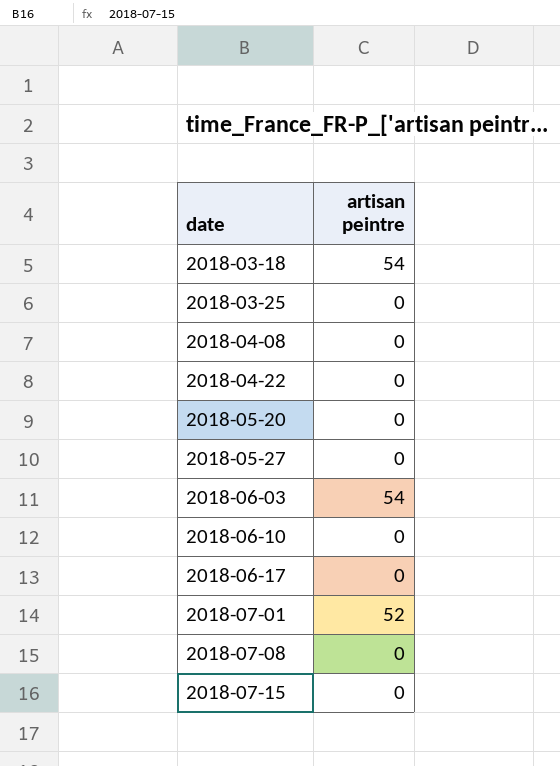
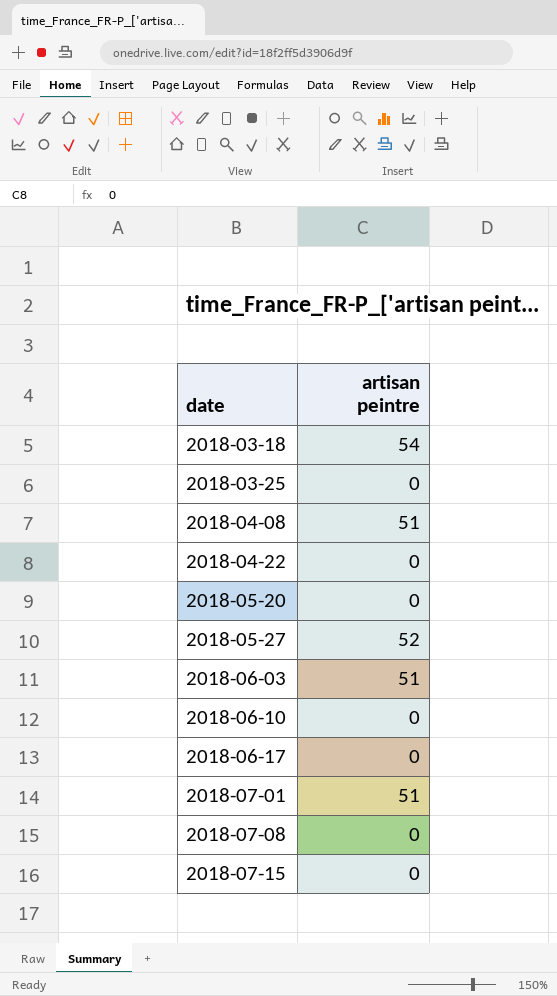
2018-04-08 | artisan peintre: 0 -> 51
2018-05-27 | artisan peintre: 0 -> 52
2018-06-03 | artisan peintre: 54 -> 51
2018-07-01 | artisan peintre: 52 -> 51

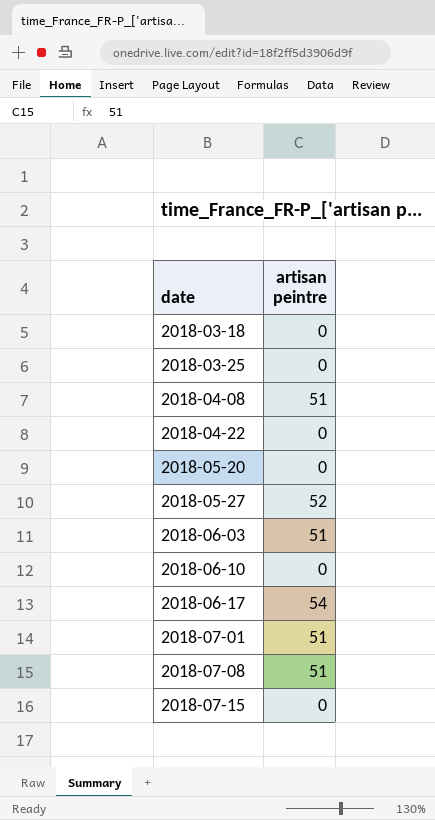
2018-03-18 | artisan peintre: 54 -> 0
2018-06-17 | artisan peintre: 0 -> 54
2018-07-08 | artisan peintre: 0 -> 51

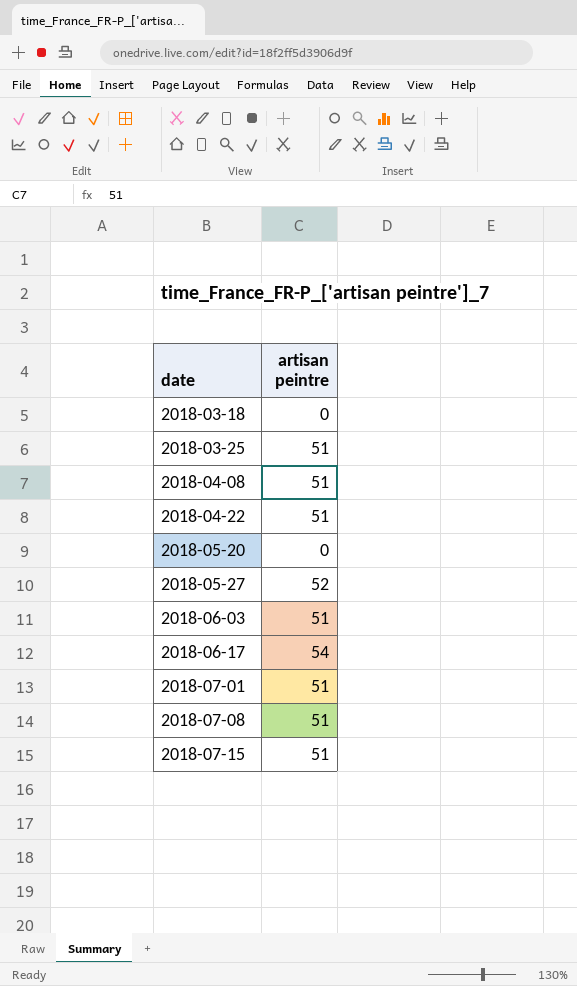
row 2018-06-10: 0 -> none
2018-03-25 | artisan peintre: 0 -> 51
2018-04-22 | artisan peintre: 0 -> 51
2018-07-15 | artisan peintre: 0 -> 51

